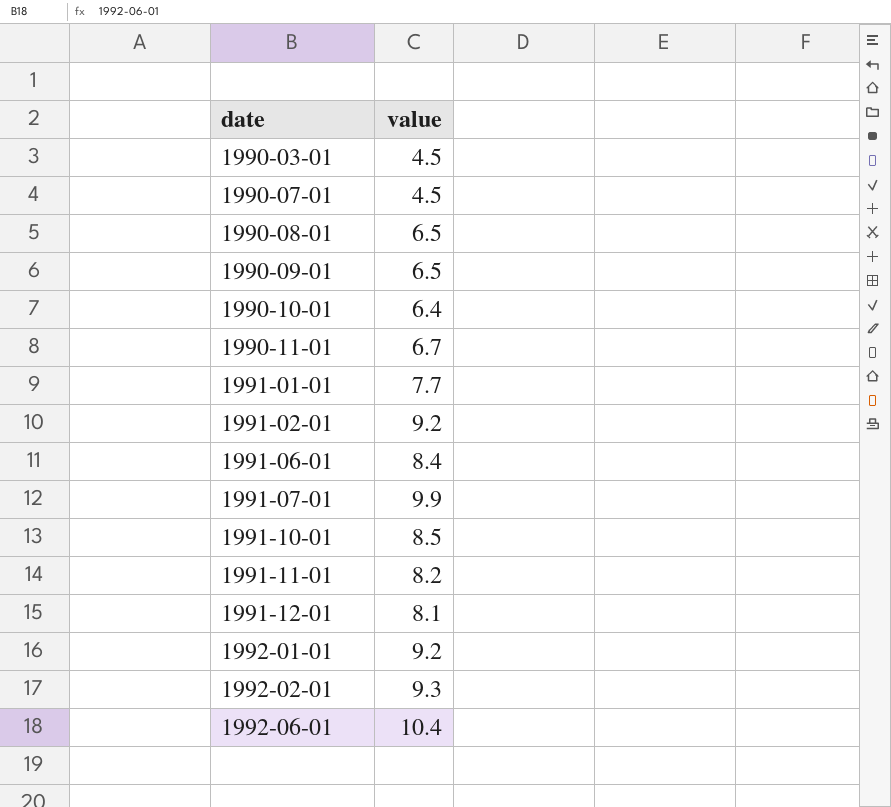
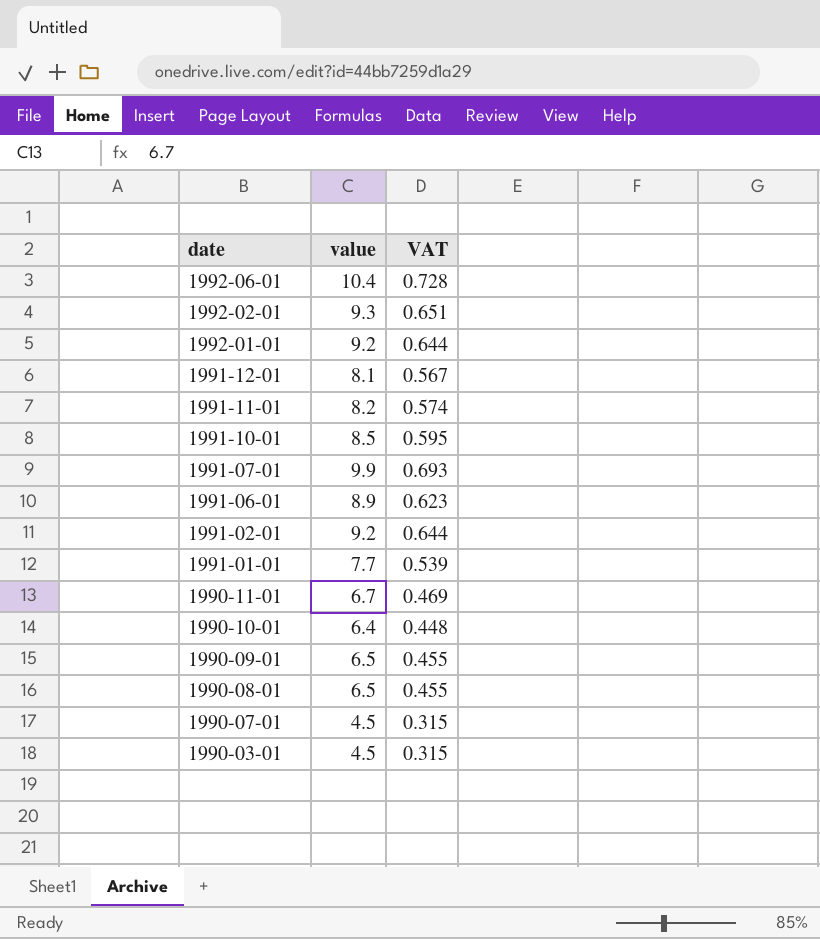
row order: date ascending -> date descending
column VAT | formula: none -> [value] * 0.07
1991-06-01 | value: 8.4 -> 8.9

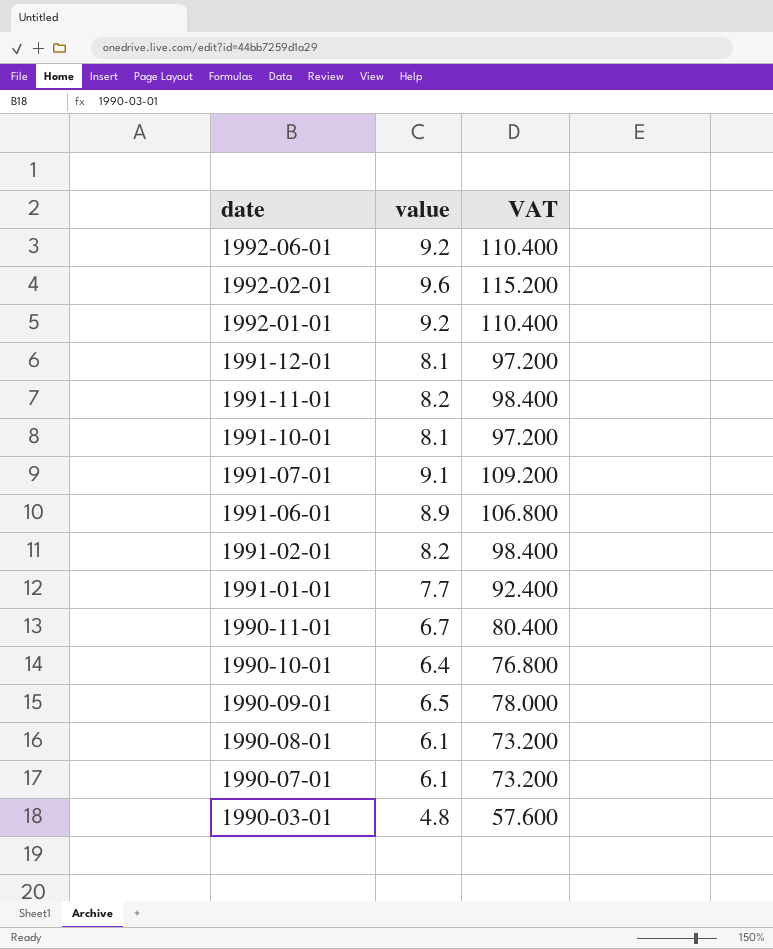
column VAT | formula: [value] * 0.07 -> [value] * 12
1992-06-01 | value: 10.4 -> 9.2
1992-02-01 | value: 9.3 -> 9.6
1991-10-01 | value: 8.5 -> 8.1
1991-07-01 | value: 9.9 -> 9.1
1991-02-01 | value: 9.2 -> 8.2
1990-08-01 | value: 6.5 -> 6.1
1990-07-01 | value: 4.5 -> 6.1
1990-03-01 | value: 4.5 -> 4.8

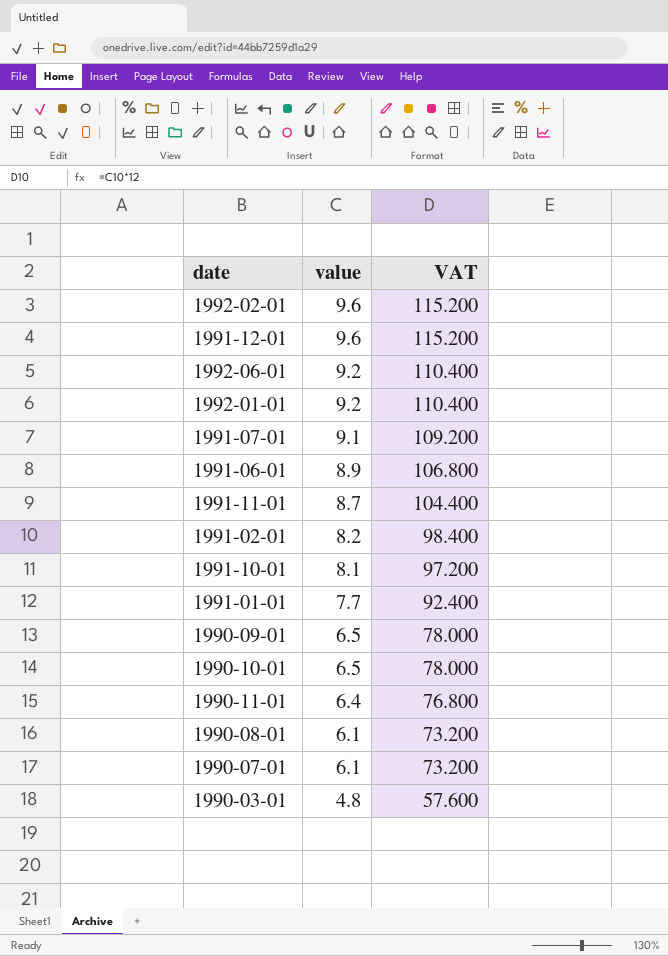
row order: date descending -> value descending
1991-12-01 | value: 8.1 -> 9.6
1991-12-01 | VAT: 97.200 -> 115.200
1991-11-01 | value: 8.2 -> 8.7
1991-11-01 | VAT: 98.400 -> 104.400
1990-10-01 | value: 6.4 -> 6.5
1990-10-01 | VAT: 76.800 -> 78.000
1990-11-01 | value: 6.7 -> 6.4
1990-11-01 | VAT: 80.400 -> 76.800

